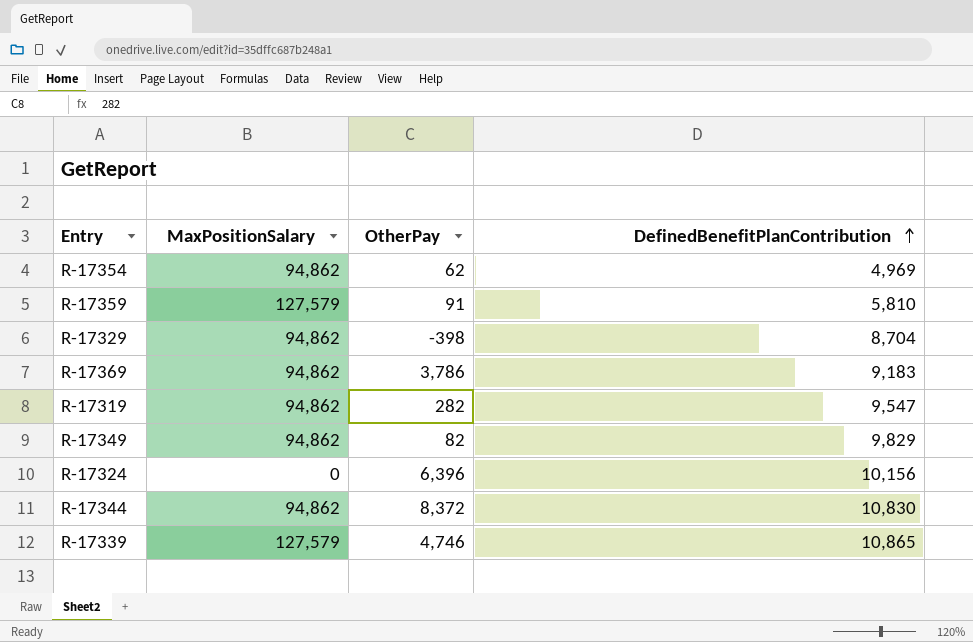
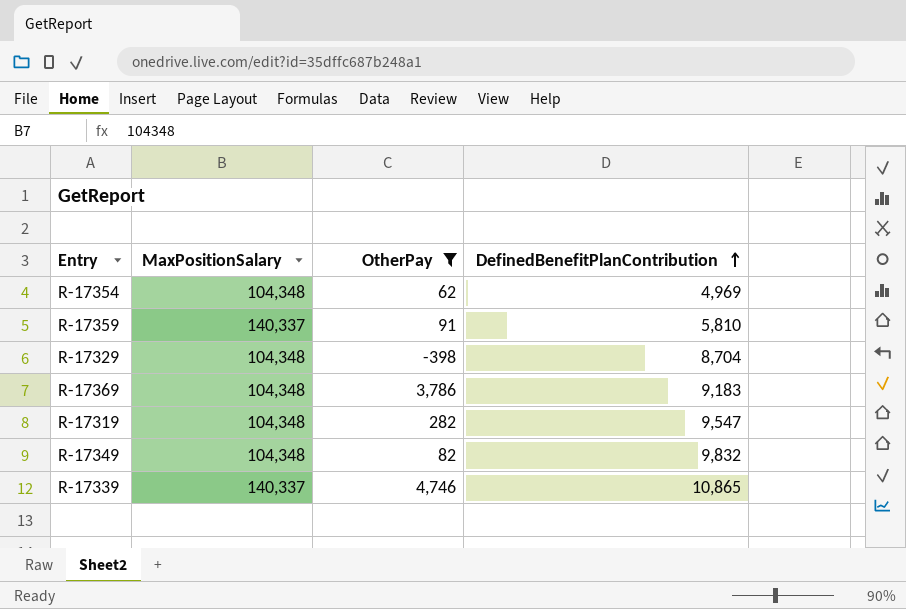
filter: none -> OtherPay <= 4,746
R-17354 | MaxPositionSalary: 94,862 -> 104,348
R-17359 | MaxPositionSalary: 127,579 -> 140,337
R-17329 | MaxPositionSalary: 94,862 -> 104,348
R-17369 | MaxPositionSalary: 94,862 -> 104,348
R-17319 | MaxPositionSalary: 94,862 -> 104,348
R-17349 | MaxPositionSalary: 94,862 -> 104,348
R-17349 | DefinedBenefitPlanContribution: 9,829 -> 9,832
R-17339 | MaxPositionSalary: 127,579 -> 140,337

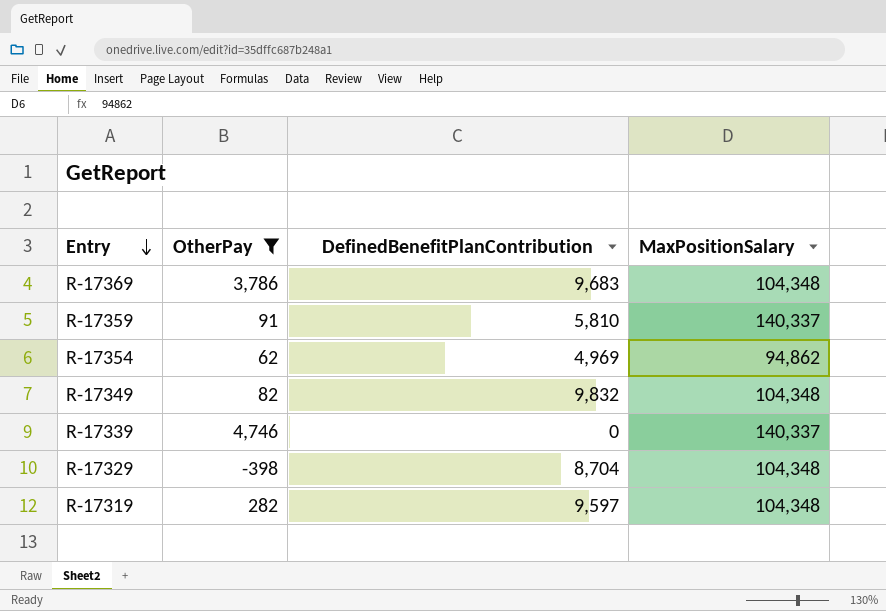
row order: DefinedBenefitPlanContribution ascending -> Entry descending
column MaxPositionSalary | position: 2 -> 4
R-17369 | DefinedBenefitPlanContribution: 9,183 -> 9,683
R-17354 | MaxPositionSalary: 104,348 -> 94,862
R-17339 | DefinedBenefitPlanContribution: 10,865 -> 0
R-17319 | DefinedBenefitPlanContribution: 9,547 -> 9,597

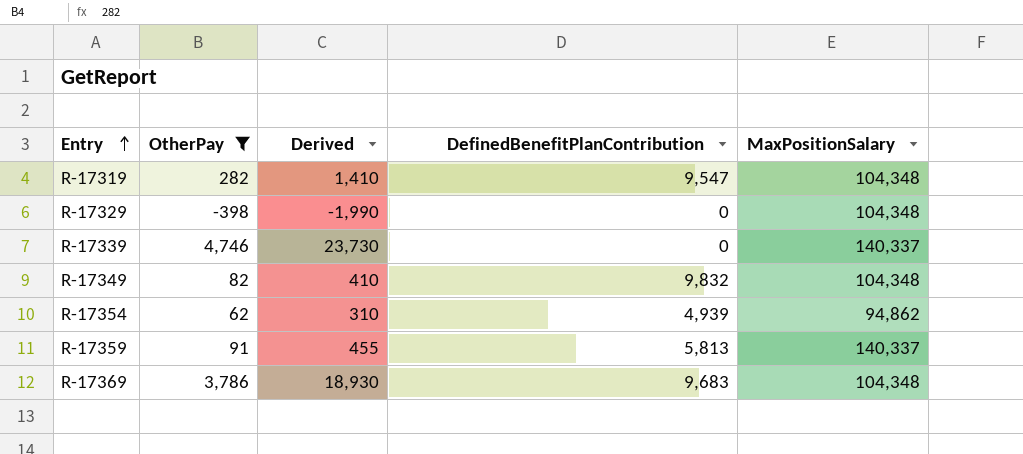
row order: Entry descending -> Entry ascending
column Derived | formula: none -> [OtherPay] * 5
R-17319 | DefinedBenefitPlanContribution: 9,597 -> 9,547
R-17329 | DefinedBenefitPlanContribution: 8,704 -> 0
R-17354 | DefinedBenefitPlanContribution: 4,969 -> 4,939
R-17359 | DefinedBenefitPlanContribution: 5,810 -> 5,813

